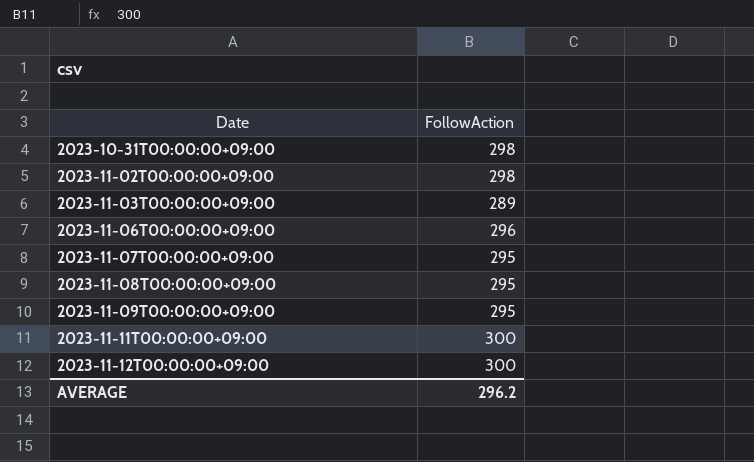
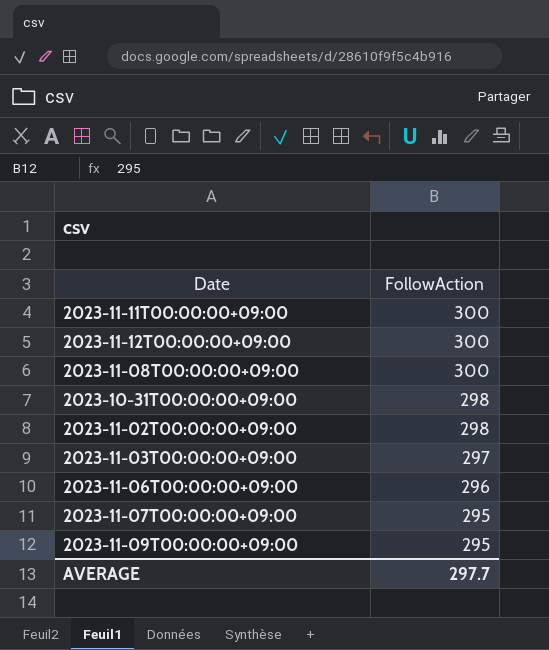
row order: Date ascending -> FollowAction descending
2023-11-08T00:00:00+09:00 | FollowAction: 295 -> 300
2023-11-03T00:00:00+09:00 | FollowAction: 289 -> 297
AVERAGE | FollowAction: 296.2 -> 297.7

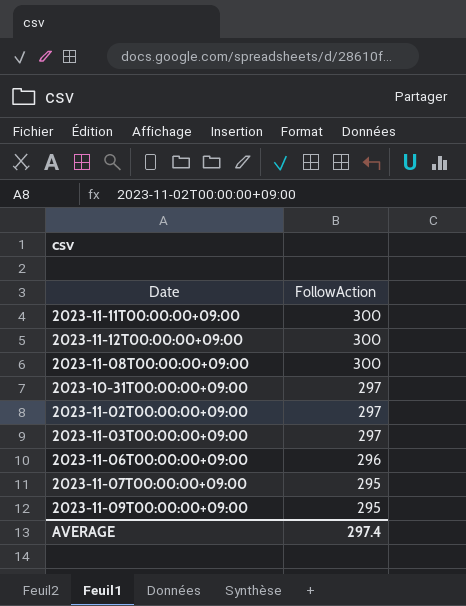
2023-10-31T00:00:00+09:00 | FollowAction: 298 -> 297
2023-11-02T00:00:00+09:00 | FollowAction: 298 -> 297
AVERAGE | FollowAction: 297.7 -> 297.4

